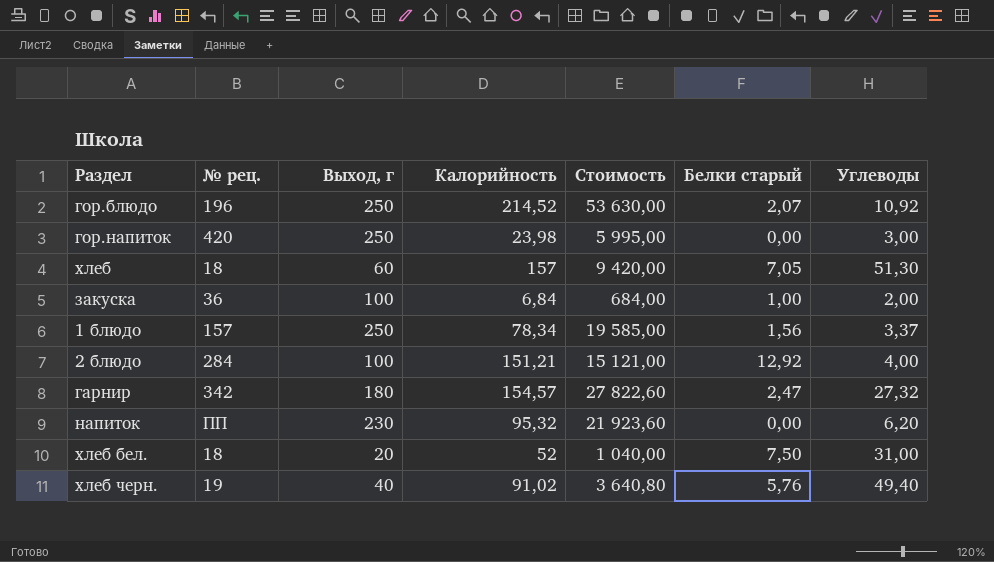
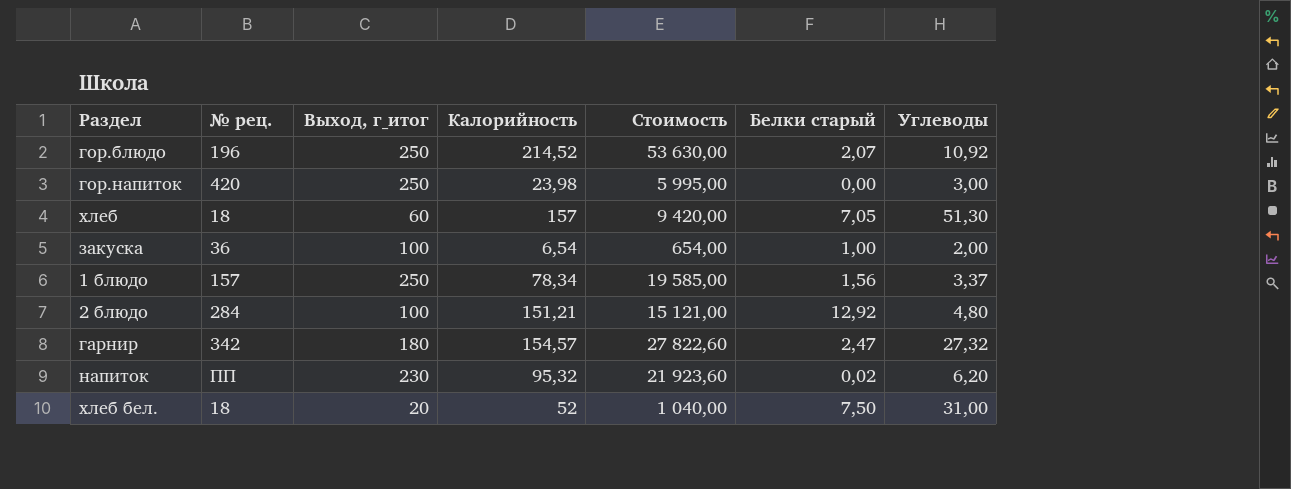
column name: Выход, г -> Выход, г_итог
row хлеб черн.: 19 | 40 | 91,02 | 3 640,80 | 5,76 | 49,40 -> none
закуска | Калорийность: 6,84 -> 6,54
закуска | Стоимость: 684,00 -> 654,00
2 блюдо | Углеводы: 4,00 -> 4,80
напиток | Белки старый: 0,00 -> 0,02

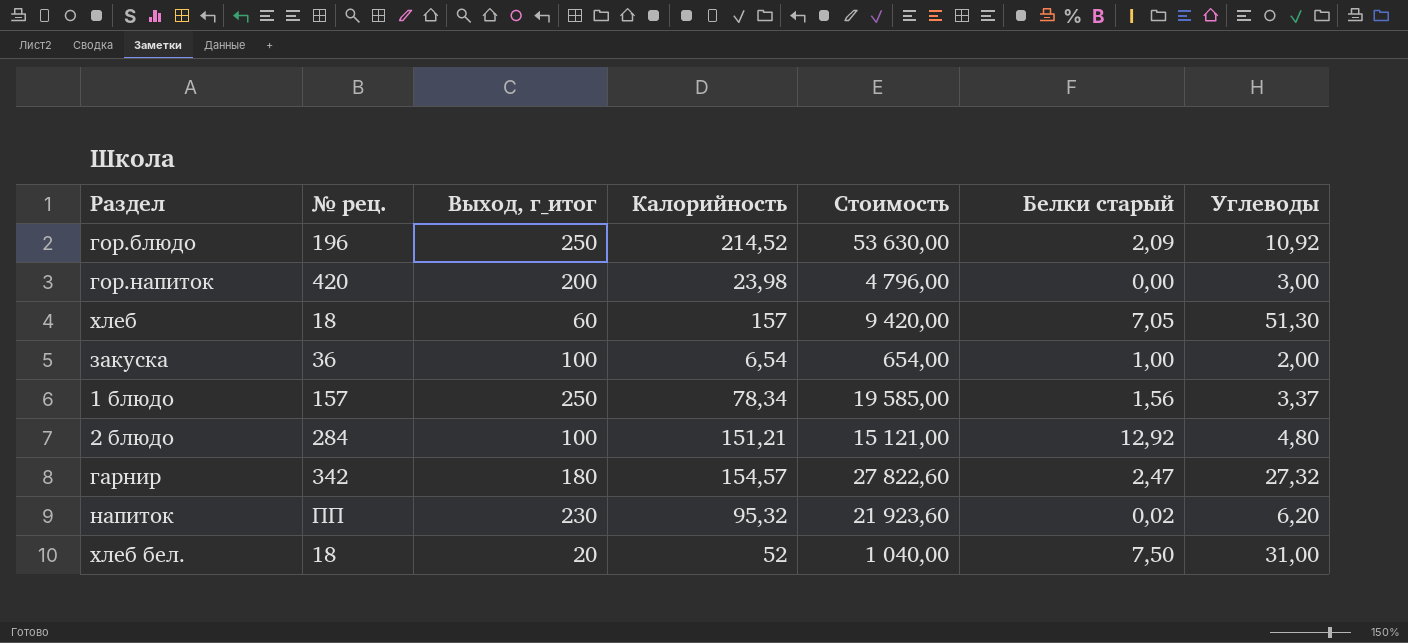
гор.блюдо | Белки старый: 2,07 -> 2,09
гор.напиток | Выход, г_итог: 250 -> 200
гор.напиток | Стоимость: 5 995,00 -> 4 796,00

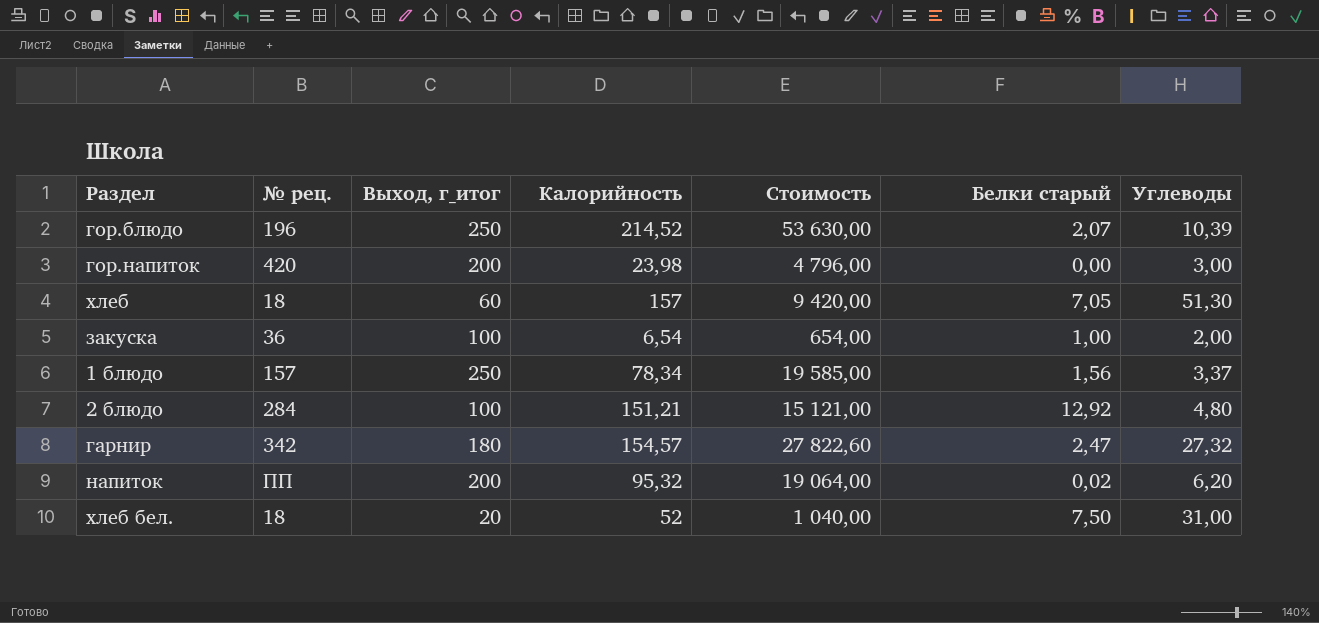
гор.блюдо | Белки старый: 2,09 -> 2,07
гор.блюдо | Углеводы: 10,92 -> 10,39
напиток | Выход, г_итог: 230 -> 200
напиток | Стоимость: 21 923,60 -> 19 064,00

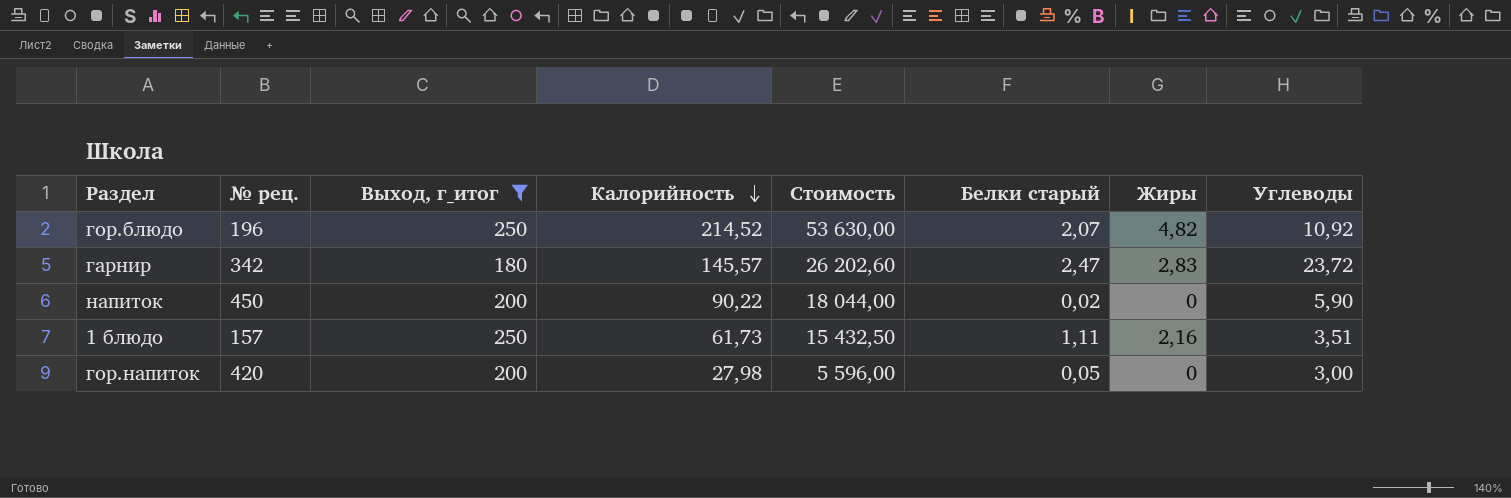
filter: none -> Выход, г_итог >= 180
row order: none -> Калорийность descending
column Жиры | position: none -> 7
гор.блюдо | Углеводы: 10,39 -> 10,92
гарнир | Калорийность: 154,57 -> 145,57
гарнир | Стоимость: 27 822,60 -> 26 202,60
гарнир | Углеводы: 27,32 -> 23,72
напиток | № рец.: ПП -> 450
напиток | Калорийность: 95,32 -> 90,22
напиток | Стоимость: 19 064,00 -> 18 044,00
напиток | Углеводы: 6,20 -> 5,90
1 блюдо | Калорийность: 78,34 -> 61,73
1 блюдо | Стоимость: 19 585,00 -> 15 432,50
1 блюдо | Белки старый: 1,56 -> 1,11
1 блюдо | Углеводы: 3,37 -> 3,51
гор.напиток | Калорийность: 23,98 -> 27,98
гор.напиток | Стоимость: 4 796,00 -> 5 596,00
гор.напиток | Белки старый: 0,00 -> 0,05

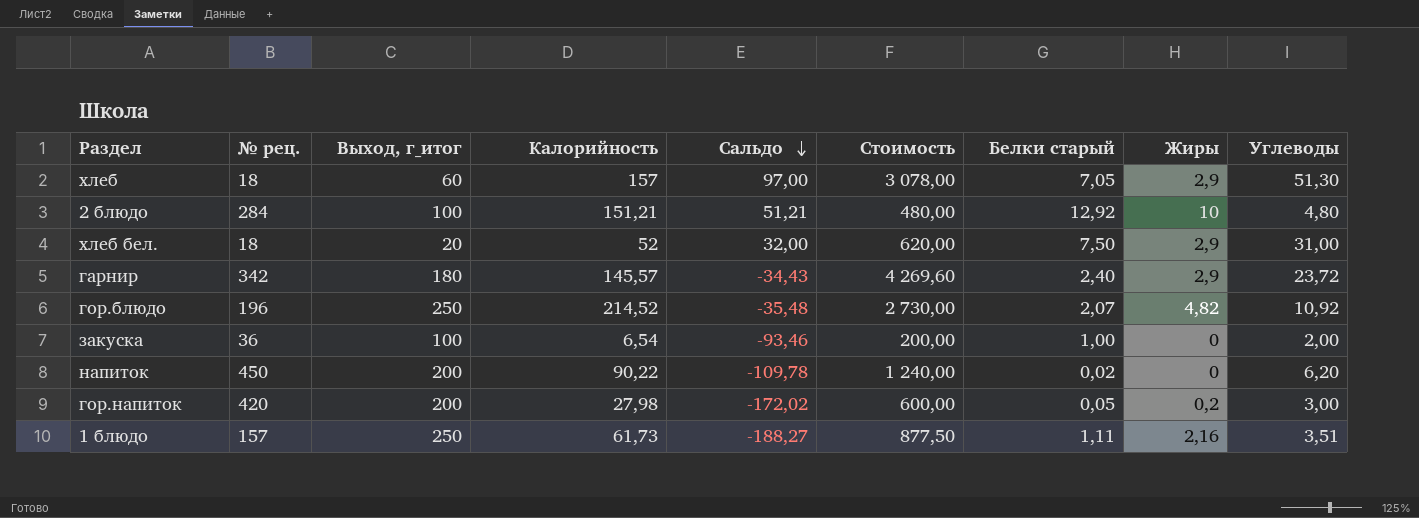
filter: Выход, г_итог >= 180 -> none
row order: Калорийность descending -> Сальдо descending
column Сальдо | formula: none -> [Калорийность] - [Выход, г_итог]
column Стоимость | formula: [Выход, г_итог] * [Калорийность] -> [Выход, г_итог] * [Углеводы]
гарнир | Белки старый: 2,47 -> 2,40
гарнир | Жиры: 2,83 -> 2,9
напиток | Углеводы: 5,90 -> 6,20
гор.напиток | Жиры: 0 -> 0,2

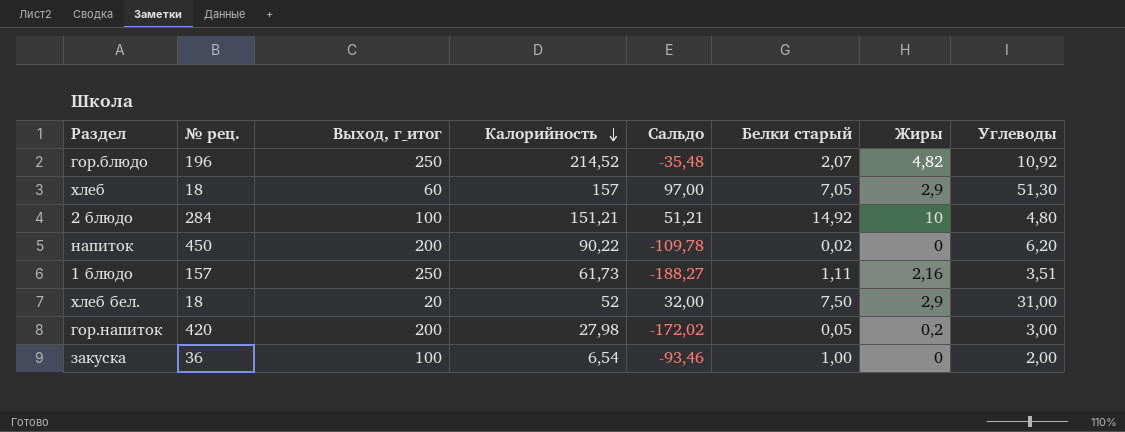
row order: Сальдо descending -> Калорийность descending
column Стоимость | formula: [Выход, г_итог] * [Углеводы] -> none
row гарнир: 342 | 180 | 145,57 | -34,43 | 4 269,60 | 2,40 | 2,9 | 23,72 -> none
2 блюдо | Белки старый: 12,92 -> 14,92

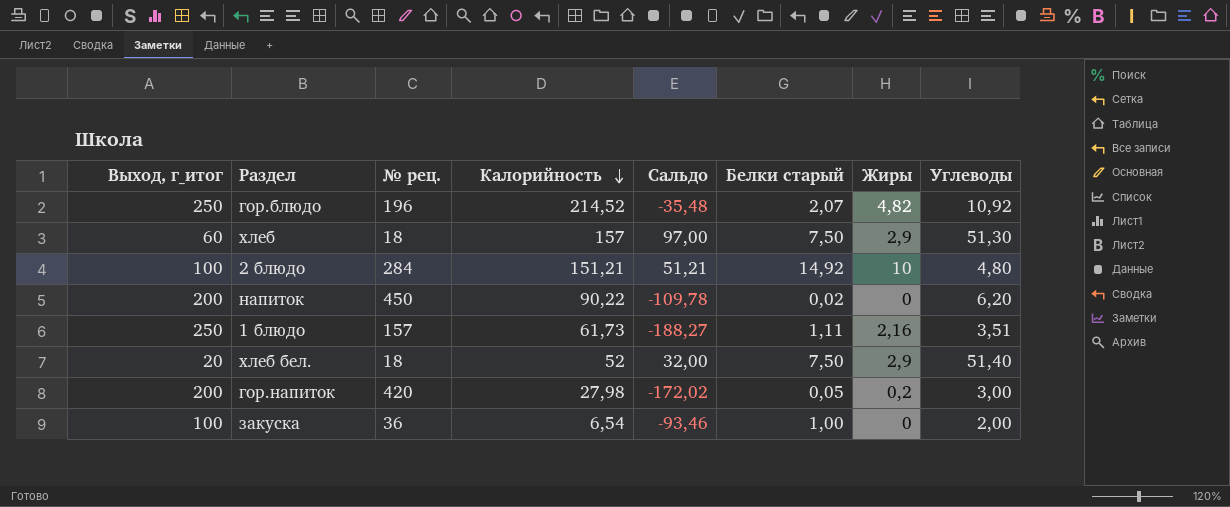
column Выход, г_итог | position: 3 -> 1
хлеб | Белки старый: 7,05 -> 7,50
хлеб бел. | Углеводы: 31,00 -> 51,40

